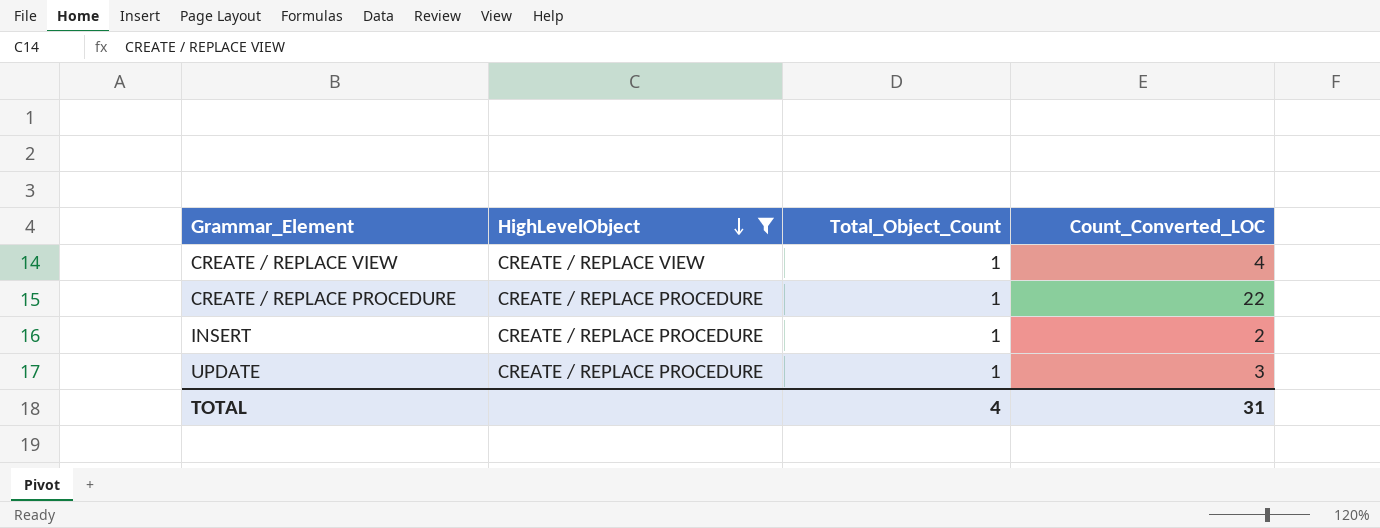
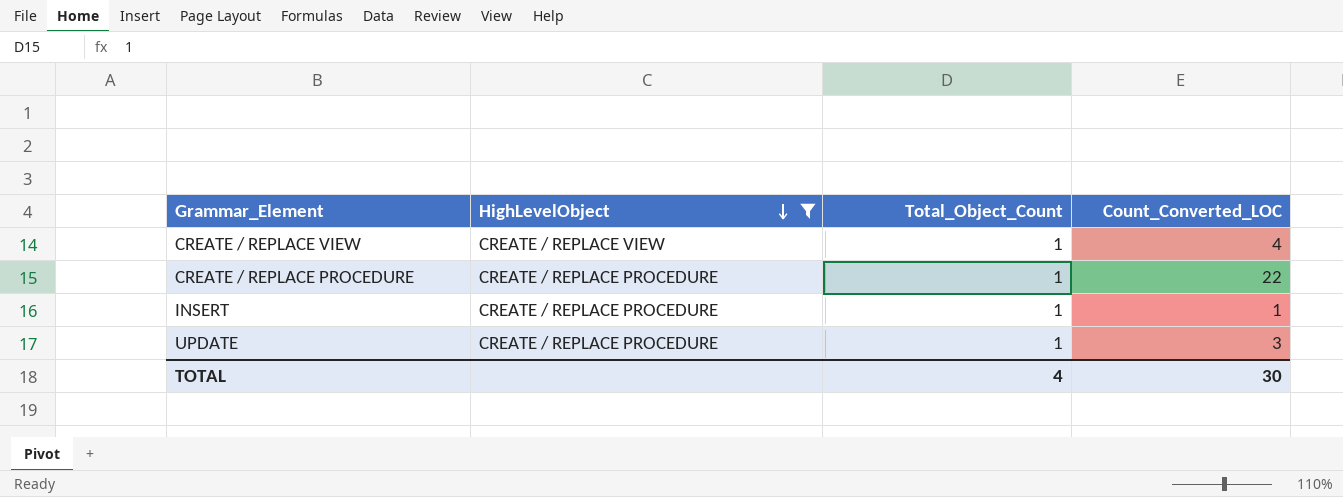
INSERT | Count_Converted_LOC: 2 -> 1
TOTAL | Count_Converted_LOC: 31 -> 30

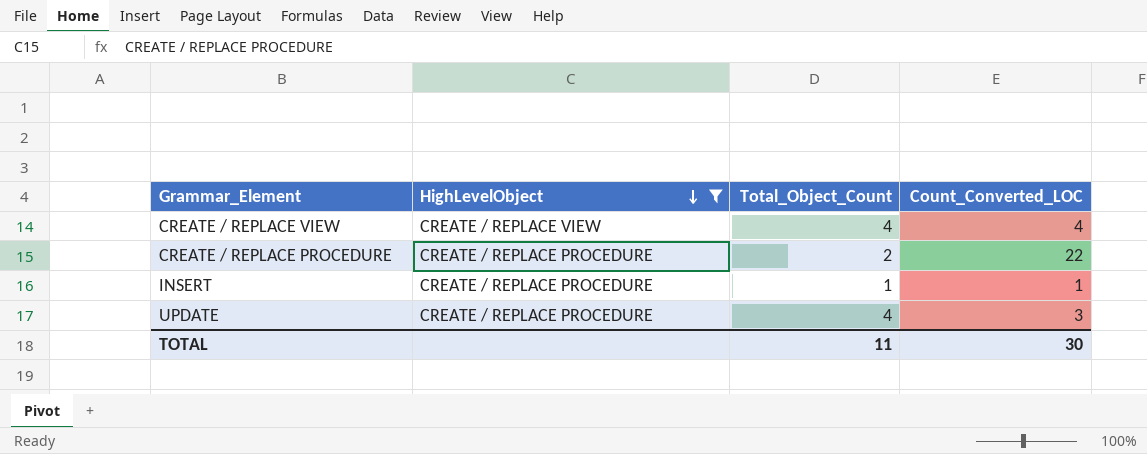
CREATE / REPLACE VIEW | Total_Object_Count: 1 -> 4
CREATE / REPLACE PROCEDURE | Total_Object_Count: 1 -> 2
UPDATE | Total_Object_Count: 1 -> 4
TOTAL | Total_Object_Count: 4 -> 11

